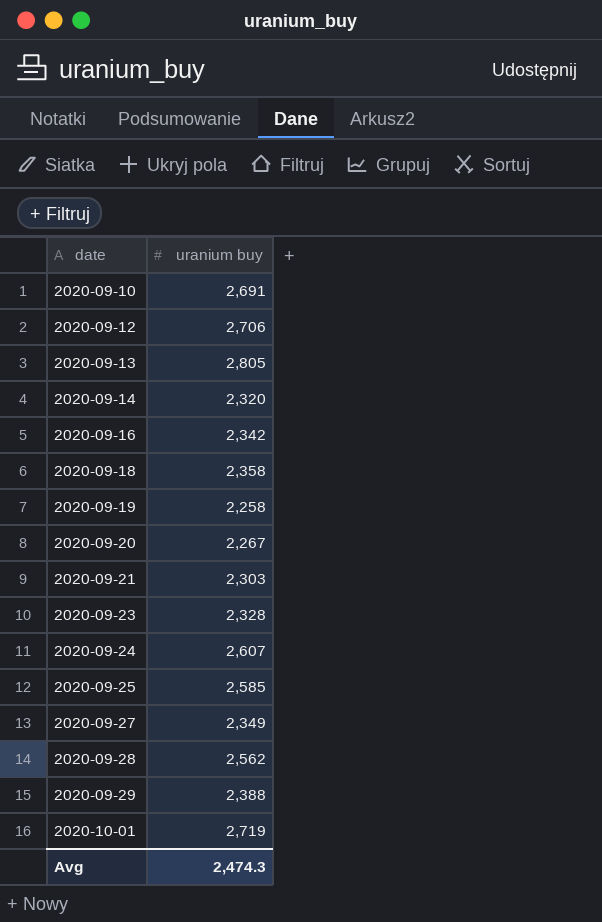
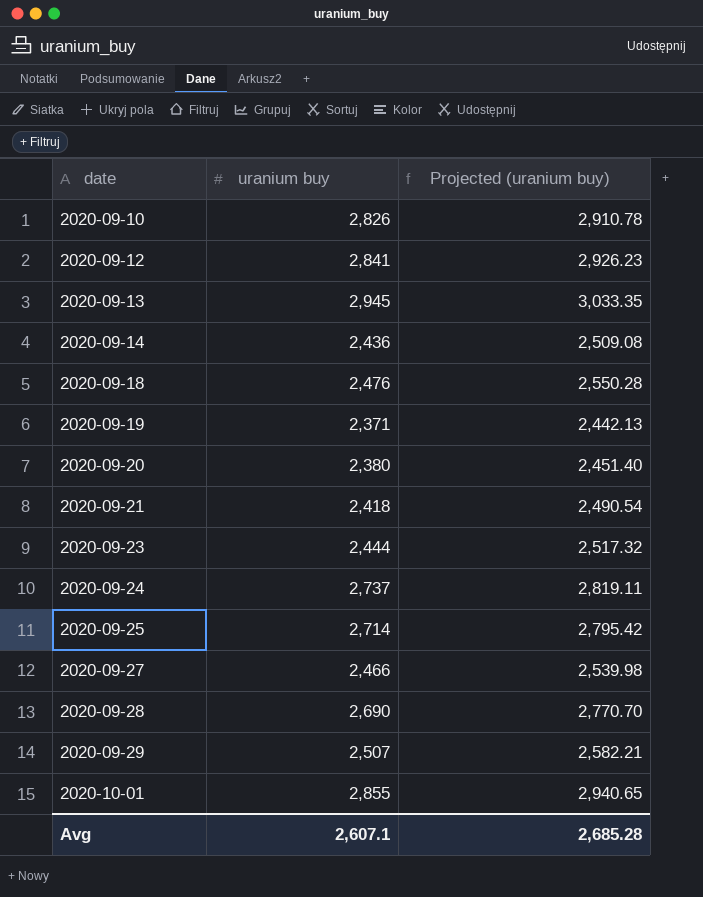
column Projected (uranium buy) | formula: none -> [uranium buy] * 1.03
row 2020-09-16: 2,342 -> none
2020-09-10 | uranium buy: 2,691 -> 2,826
2020-09-12 | uranium buy: 2,706 -> 2,841
2020-09-13 | uranium buy: 2,805 -> 2,945
2020-09-14 | uranium buy: 2,320 -> 2,436
2020-09-18 | uranium buy: 2,358 -> 2,476
2020-09-19 | uranium buy: 2,258 -> 2,371
2020-09-20 | uranium buy: 2,267 -> 2,380
2020-09-21 | uranium buy: 2,303 -> 2,418
2020-09-23 | uranium buy: 2,328 -> 2,444
2020-09-24 | uranium buy: 2,607 -> 2,737
2020-09-25 | uranium buy: 2,585 -> 2,714
2020-09-27 | uranium buy: 2,349 -> 2,466
2020-09-28 | uranium buy: 2,562 -> 2,690
2020-09-29 | uranium buy: 2,388 -> 2,507
2020-10-01 | uranium buy: 2,719 -> 2,855
Avg | uranium buy: 2,474.3 -> 2,607.1

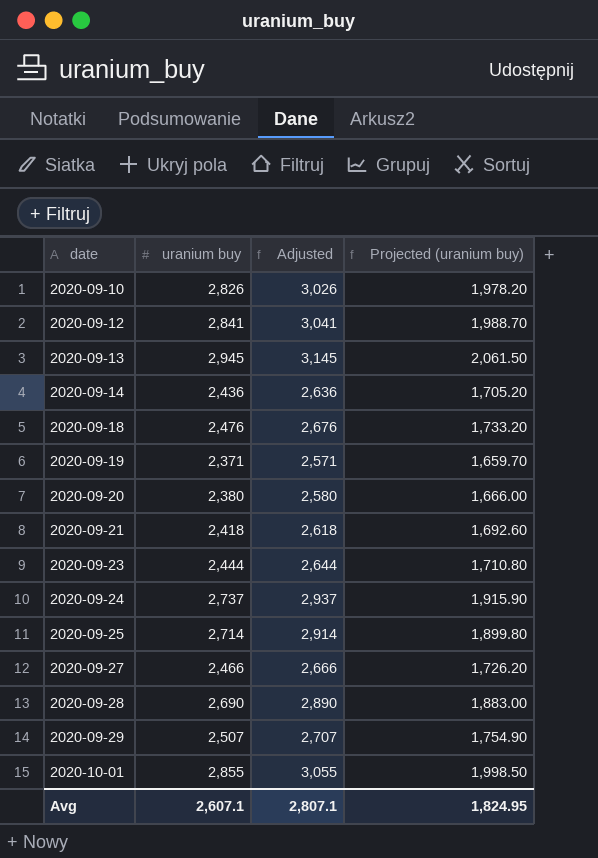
column Adjusted | formula: none -> [uranium buy] + 200
column Projected (uranium buy) | formula: [uranium buy] * 1.03 -> [uranium buy] * 0.7
Avg | Projected (uranium buy): 2,685.28 -> 1,824.95

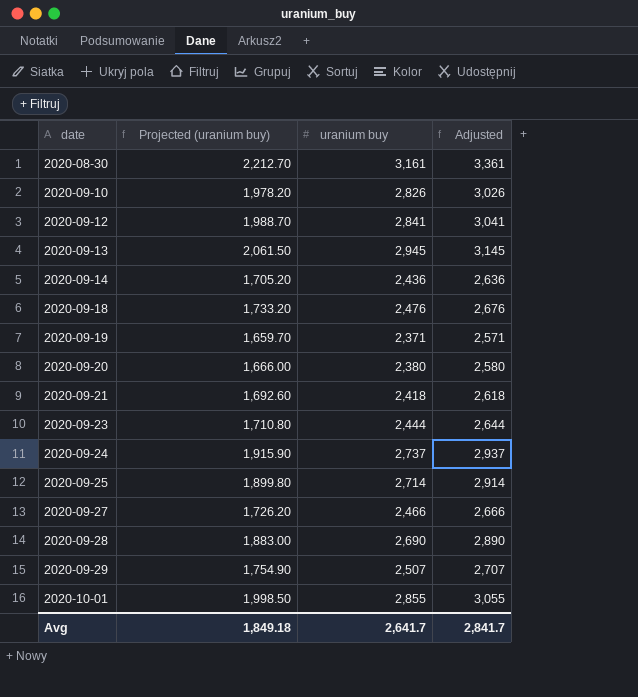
column Projected (uranium buy) | position: 4 -> 2
row 2020-08-30: none -> 2,212.70 | 3,161 | 3,361
Avg | Projected (uranium buy): 1,824.95 -> 1,849.18
Avg | uranium buy: 2,607.1 -> 2,641.7
Avg | Adjusted: 2,807.1 -> 2,841.7

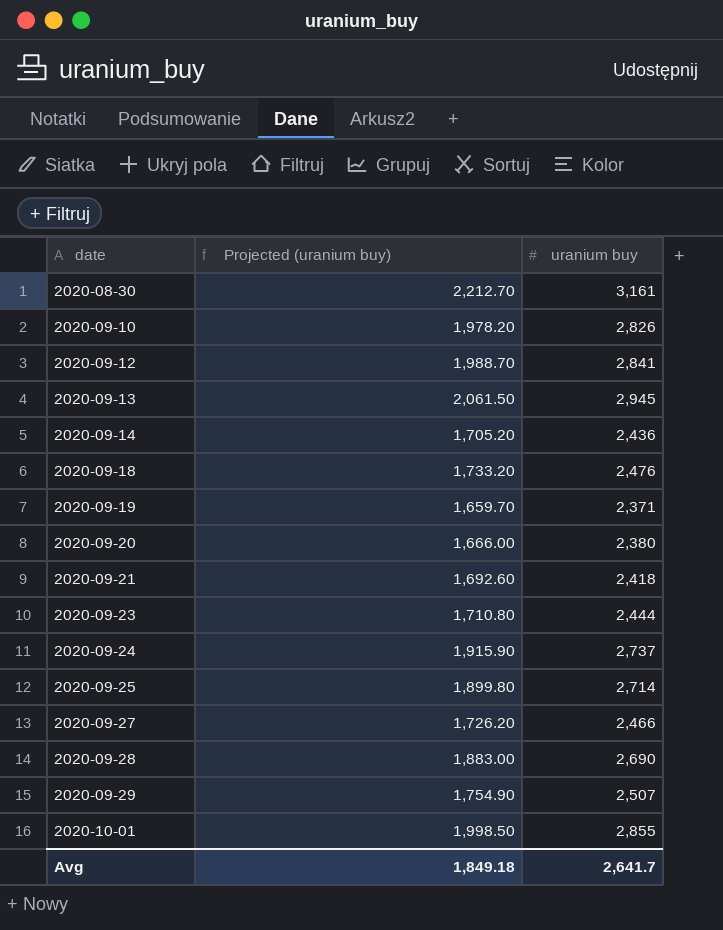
column Adjusted | formula: [uranium buy] + 200 -> none

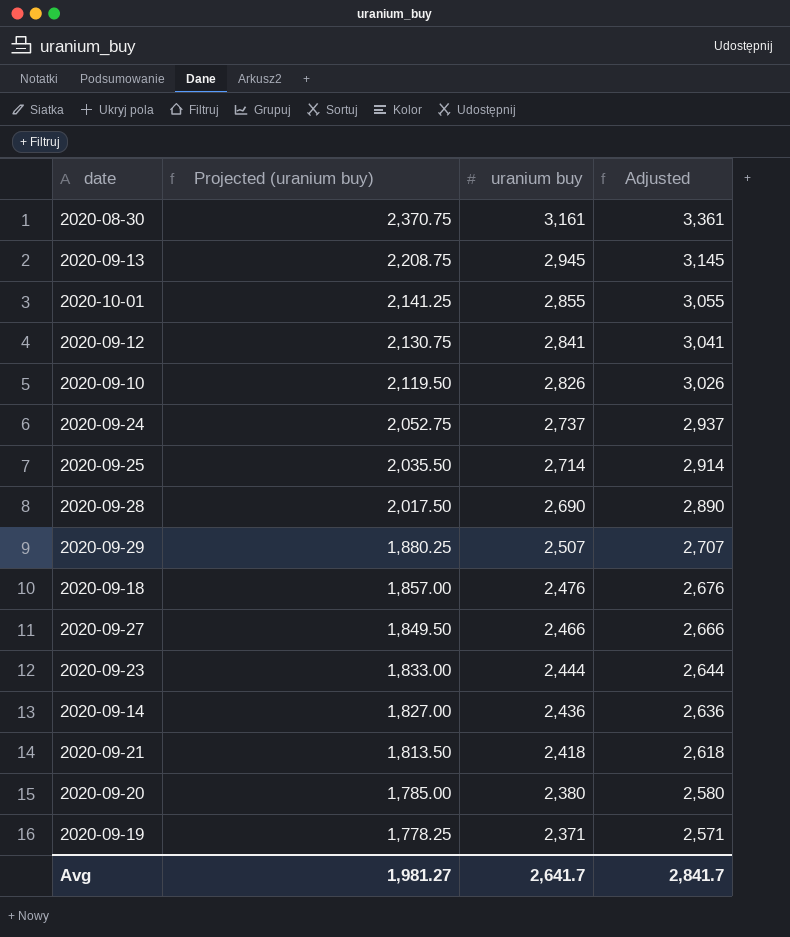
row order: date ascending -> Projected (uranium buy) descending
column Projected (uranium buy) | formula: [uranium buy] * 0.7 -> [uranium buy] * 0.75
column Adjusted | formula: none -> [uranium buy] + 200
Avg | Projected (uranium buy): 1,849.18 -> 1,981.27

